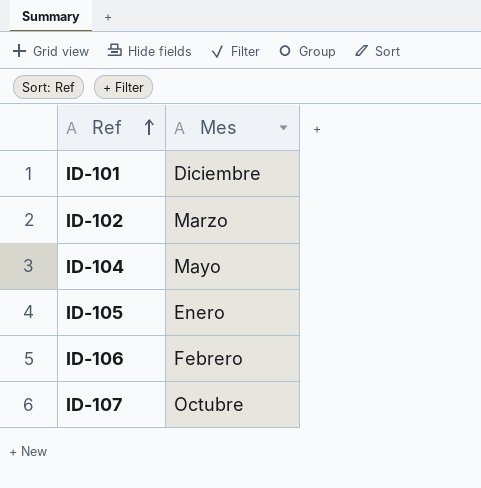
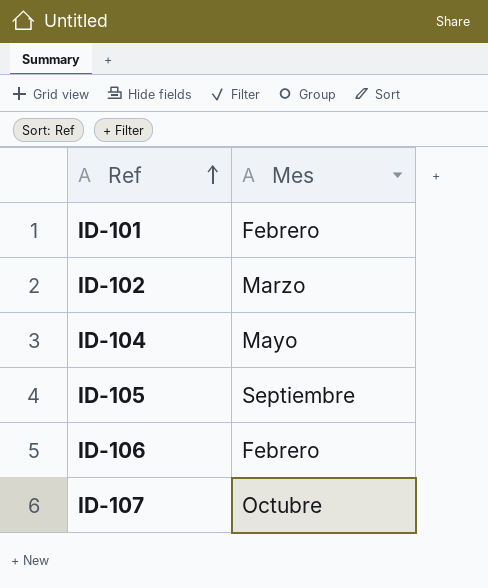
ID-101 | Mes: Diciembre -> Febrero
ID-105 | Mes: Enero -> Septiembre

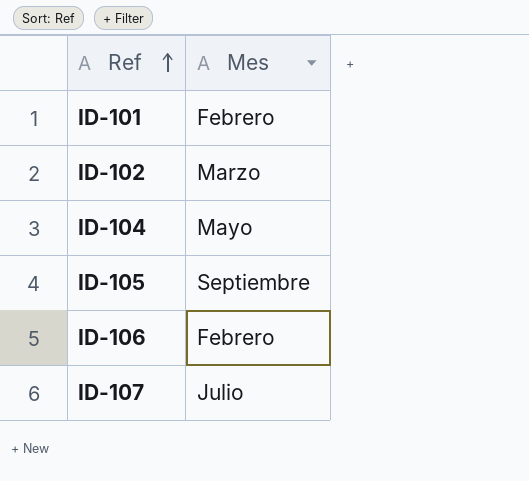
ID-107 | Mes: Octubre -> Julio

